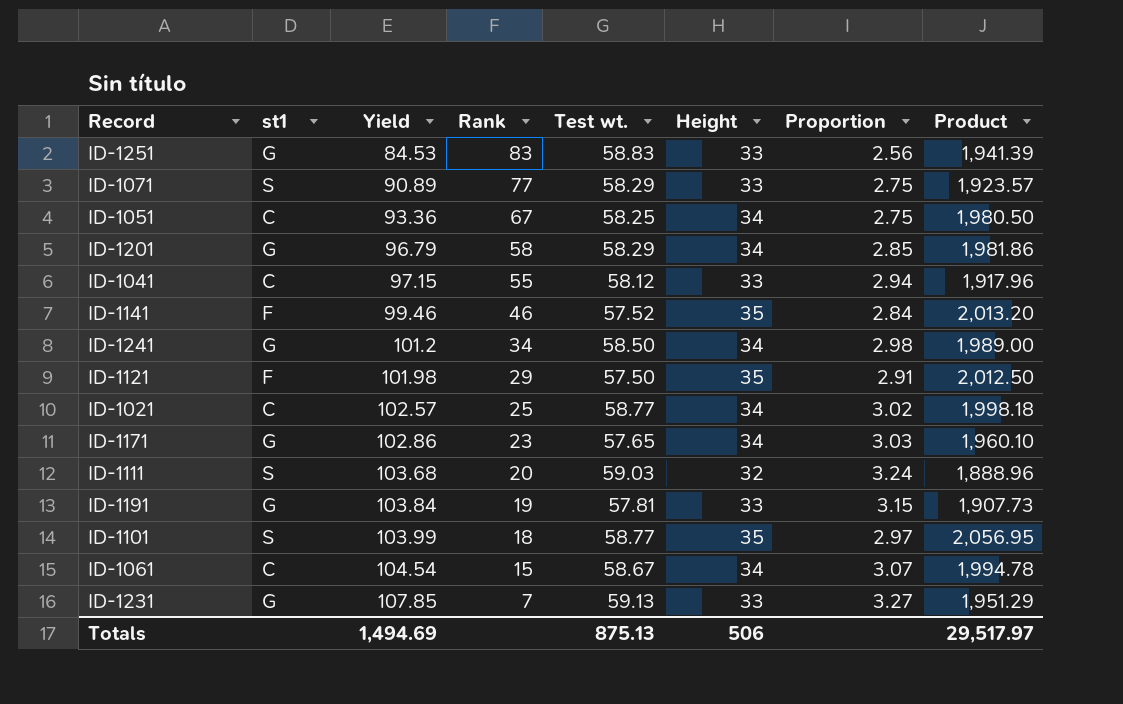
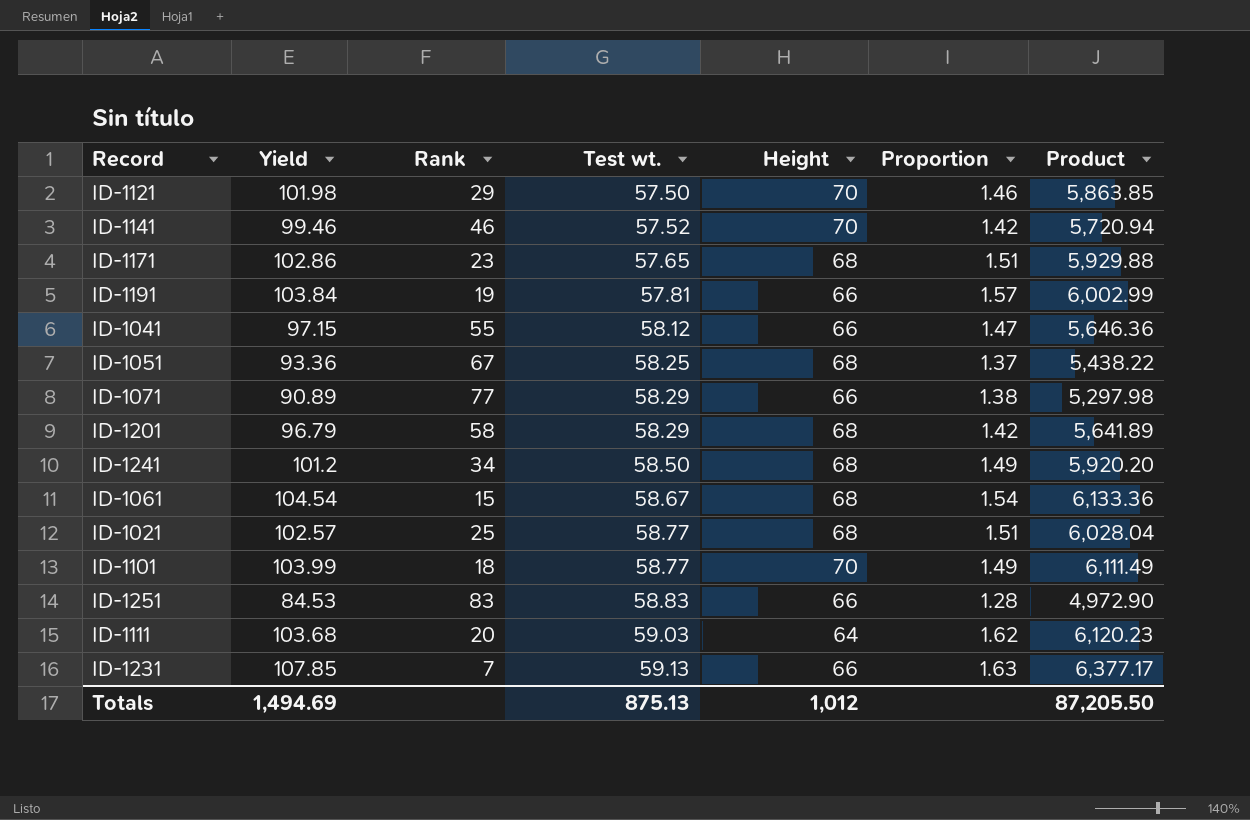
row order: Yield ascending -> Test wt. ascending
column st1 | position: 2 -> none
column Product | formula: [Test wt.] * [Height] -> [Yield] * [Test wt.]
ID-1121 | Height: 35 -> 70
ID-1121 | Proportion: 2.91 -> 1.46
ID-1141 | Height: 35 -> 70
ID-1141 | Proportion: 2.84 -> 1.42
ID-1171 | Height: 34 -> 68
ID-1171 | Proportion: 3.03 -> 1.51
ID-1191 | Height: 33 -> 66
ID-1191 | Proportion: 3.15 -> 1.57
ID-1041 | Height: 33 -> 66
ID-1041 | Proportion: 2.94 -> 1.47
ID-1051 | Height: 34 -> 68
ID-1051 | Proportion: 2.75 -> 1.37
ID-1071 | Height: 33 -> 66
ID-1071 | Proportion: 2.75 -> 1.38
ID-1201 | Height: 34 -> 68
ID-1201 | Proportion: 2.85 -> 1.42
ID-1241 | Height: 34 -> 68
ID-1241 | Proportion: 2.98 -> 1.49
ID-1061 | Height: 34 -> 68
ID-1061 | Proportion: 3.07 -> 1.54
ID-1021 | Height: 34 -> 68
ID-1021 | Proportion: 3.02 -> 1.51
ID-1101 | Height: 35 -> 70
ID-1101 | Proportion: 2.97 -> 1.49
ID-1251 | Height: 33 -> 66
ID-1251 | Proportion: 2.56 -> 1.28
ID-1111 | Height: 32 -> 64
ID-1111 | Proportion: 3.24 -> 1.62
ID-1231 | Height: 33 -> 66
ID-1231 | Proportion: 3.27 -> 1.63
Totals | Height: 506 -> 1,012
Totals | Product: 29,517.97 -> 87,205.50

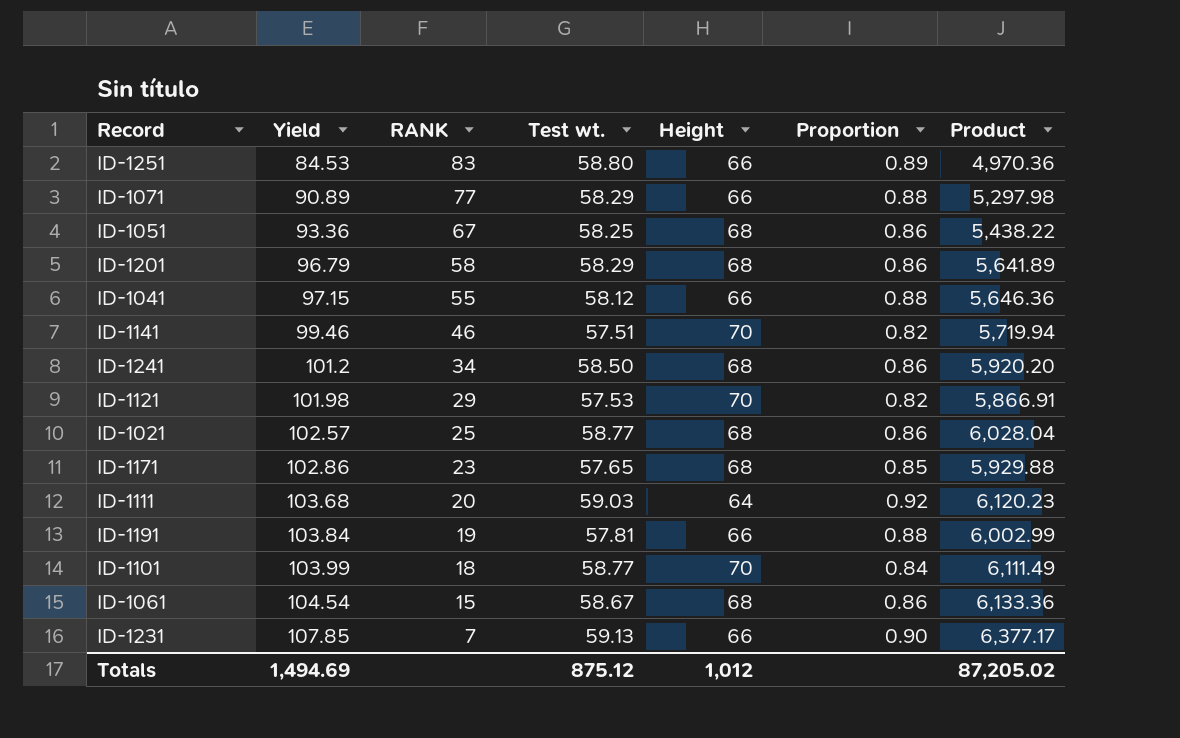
row order: Test wt. ascending -> Yield ascending
column name: Rank -> RANK
column Proportion | formula: [Yield] / [Height] -> [Test wt.] / [Height]
ID-1251 | Test wt.: 58.83 -> 58.80
ID-1251 | Product: 4,972.90 -> 4,970.36
ID-1141 | Test wt.: 57.52 -> 57.51
ID-1141 | Product: 5,720.94 -> 5,719.94
ID-1121 | Test wt.: 57.50 -> 57.53
ID-1121 | Product: 5,863.85 -> 5,866.91
Totals | Test wt.: 875.13 -> 875.12
Totals | Product: 87,205.50 -> 87,205.02

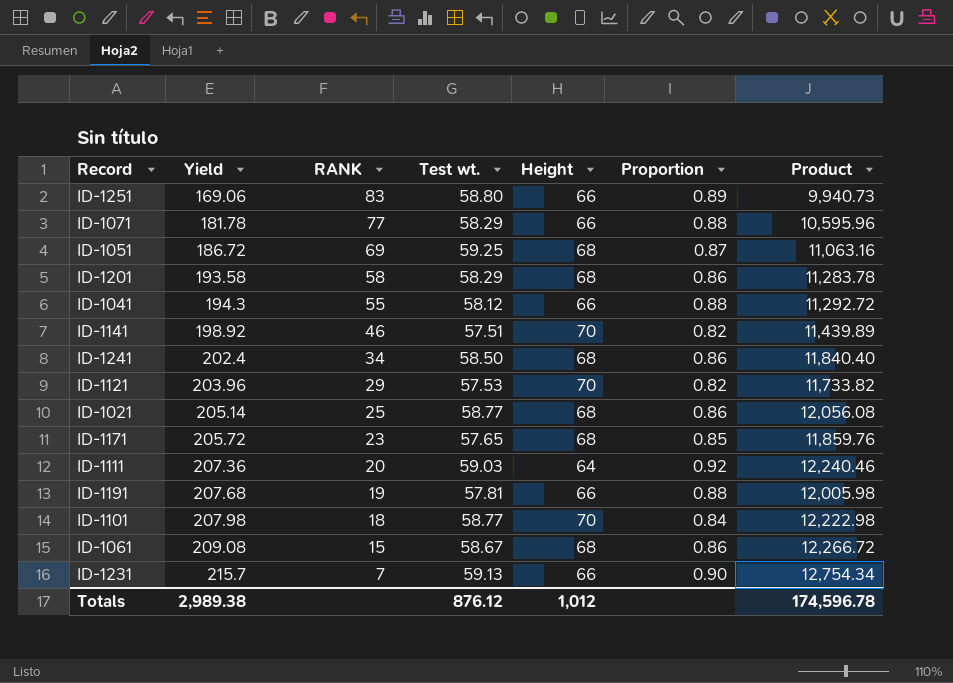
ID-1251 | Yield: 84.53 -> 169.06
ID-1251 | Product: 4,970.36 -> 9,940.73
ID-1071 | Yield: 90.89 -> 181.78
ID-1071 | Product: 5,297.98 -> 10,595.96
ID-1051 | Yield: 93.36 -> 186.72
ID-1051 | RANK: 67 -> 69
ID-1051 | Test wt.: 58.25 -> 59.25
ID-1051 | Proportion: 0.86 -> 0.87
ID-1051 | Product: 5,438.22 -> 11,063.16
ID-1201 | Yield: 96.79 -> 193.58
ID-1201 | Product: 5,641.89 -> 11,283.78
ID-1041 | Yield: 97.15 -> 194.3
ID-1041 | Product: 5,646.36 -> 11,292.72
ID-1141 | Yield: 99.46 -> 198.92
ID-1141 | Product: 5,719.94 -> 11,439.89
ID-1241 | Yield: 101.2 -> 202.4
ID-1241 | Product: 5,920.20 -> 11,840.40
ID-1121 | Yield: 101.98 -> 203.96
ID-1121 | Product: 5,866.91 -> 11,733.82
ID-1021 | Yield: 102.57 -> 205.14
ID-1021 | Product: 6,028.04 -> 12,056.08
ID-1171 | Yield: 102.86 -> 205.72
ID-1171 | Product: 5,929.88 -> 11,859.76
ID-1111 | Yield: 103.68 -> 207.36
ID-1111 | Product: 6,120.23 -> 12,240.46
ID-1191 | Yield: 103.84 -> 207.68
ID-1191 | Product: 6,002.99 -> 12,005.98
ID-1101 | Yield: 103.99 -> 207.98
ID-1101 | Product: 6,111.49 -> 12,222.98
ID-1061 | Yield: 104.54 -> 209.08
ID-1061 | Product: 6,133.36 -> 12,266.72
ID-1231 | Yield: 107.85 -> 215.7
ID-1231 | Product: 6,377.17 -> 12,754.34
Totals | Yield: 1,494.69 -> 2,989.38
Totals | Test wt.: 875.12 -> 876.12
Totals | Product: 87,205.02 -> 174,596.78

